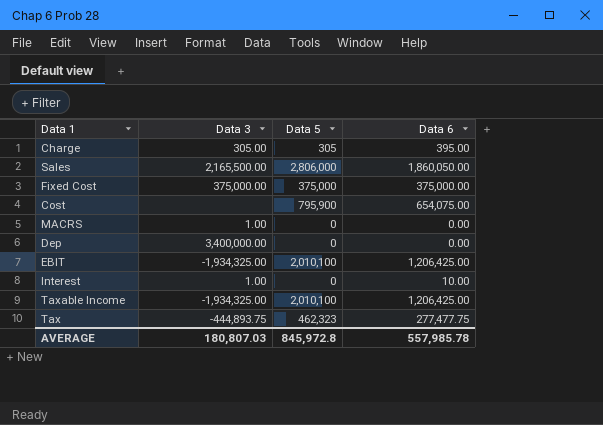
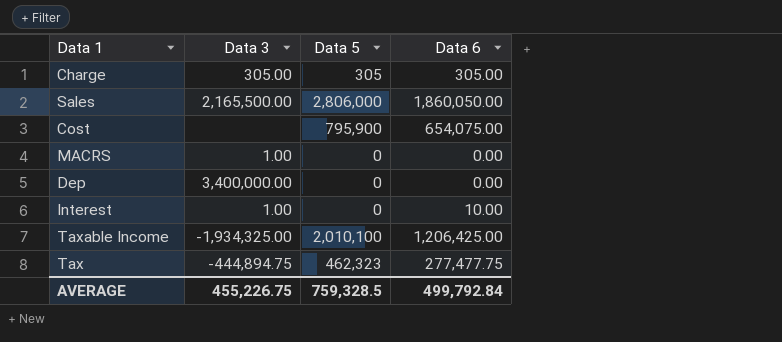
row Fixed Cost: 375,000.00 | 375,000 | 375,000.00 -> none
row EBIT: -1,934,325.00 | 2,010,100 | 1,206,425.00 -> none
Charge | Data 6: 395.00 -> 305.00
Tax | Data 3: -444,893.75 -> -444,894.75
AVERAGE | Data 3: 180,807.03 -> 455,226.75
AVERAGE | Data 5: 845,972.8 -> 759,328.5
AVERAGE | Data 6: 557,985.78 -> 499,792.84

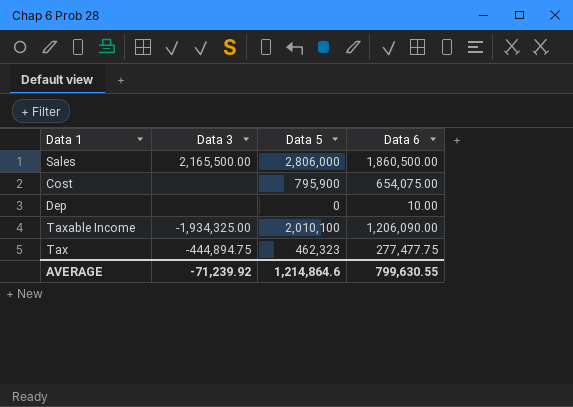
row Charge: 305.00 | 305 | 305.00 -> none
row MACRS: 1.00 | 0 | 0.00 -> none
row Interest: 1.00 | 0 | 10.00 -> none
Sales | Data 6: 1,860,050.00 -> 1,860,500.00
Dep | Data 3: 3,400,000.00 -> none
Dep | Data 6: 0.00 -> 10.00
Taxable Income | Data 6: 1,206,425.00 -> 1,206,090.00
AVERAGE | Data 3: 455,226.75 -> -71,239.92
AVERAGE | Data 5: 759,328.5 -> 1,214,864.6
AVERAGE | Data 6: 499,792.84 -> 799,630.55

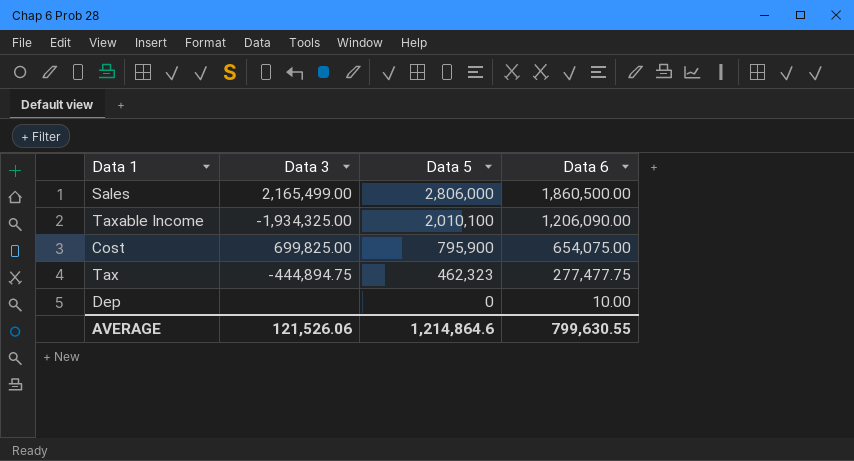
row order: none -> Data 5 descending
Sales | Data 3: 2,165,500.00 -> 2,165,499.00
Cost | Data 3: none -> 699,825.00
AVERAGE | Data 3: -71,239.92 -> 121,526.06

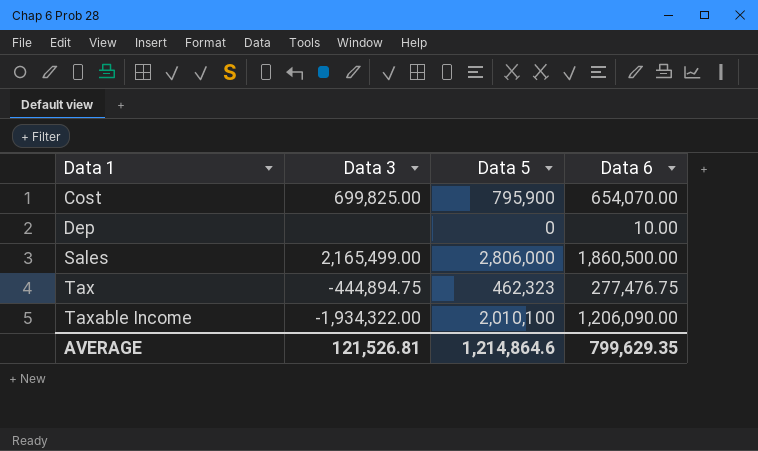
row order: Data 5 descending -> Data 1 ascending
Cost | Data 6: 654,075.00 -> 654,070.00
Tax | Data 6: 277,477.75 -> 277,476.75
Taxable Income | Data 3: -1,934,325.00 -> -1,934,322.00
AVERAGE | Data 3: 121,526.06 -> 121,526.81
AVERAGE | Data 6: 799,630.55 -> 799,629.35

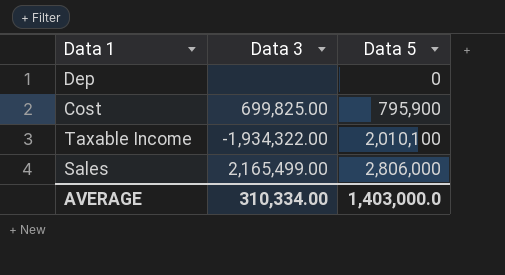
row order: Data 1 ascending -> Data 5 ascending
column Data 6 | position: 4 -> none
row Tax: -444,894.75 | 462,323 | 277,476.75 -> none
AVERAGE | Data 3: 121,526.81 -> 310,334.00
AVERAGE | Data 5: 1,214,864.6 -> 1,403,000.0

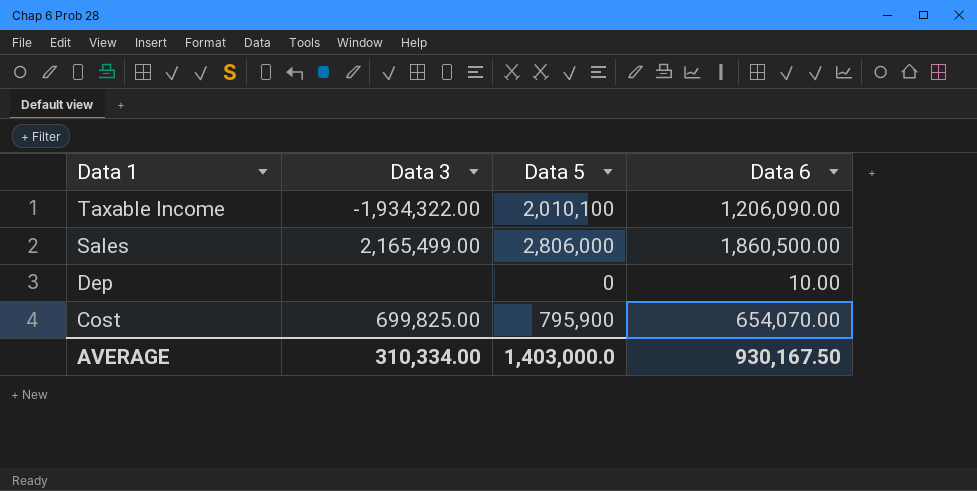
row order: Data 5 ascending -> Data 1 descending
column Data 6 | position: none -> 4

